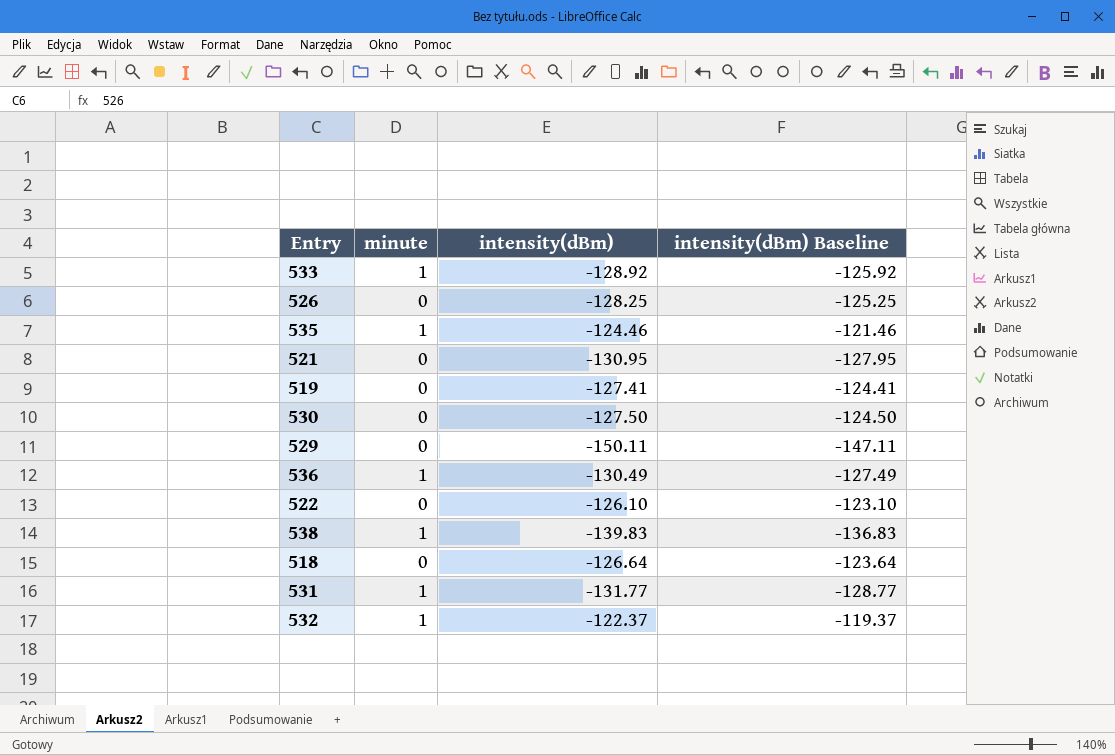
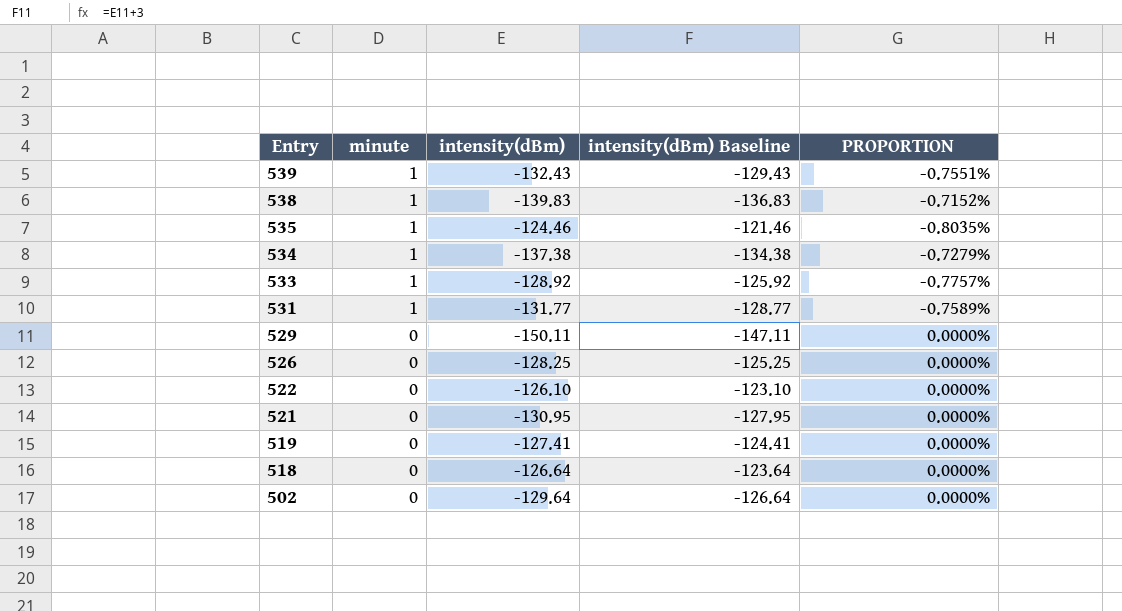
row order: none -> Entry descending
column PROPORTION | formula: none -> [minute] / [intensity(dBm)]
row 530: 0 | -127.50 | -124.50 -> none
row 536: 1 | -130.49 | -127.49 -> none
row 532: 1 | -122.37 | -119.37 -> none
row 539: none -> 1 | -132.43 | -129.43 | -0.7551%
row 534: none -> 1 | -137.38 | -134.38 | -0.7279%
row 502: none -> 0 | -129.64 | -126.64 | 0.0000%

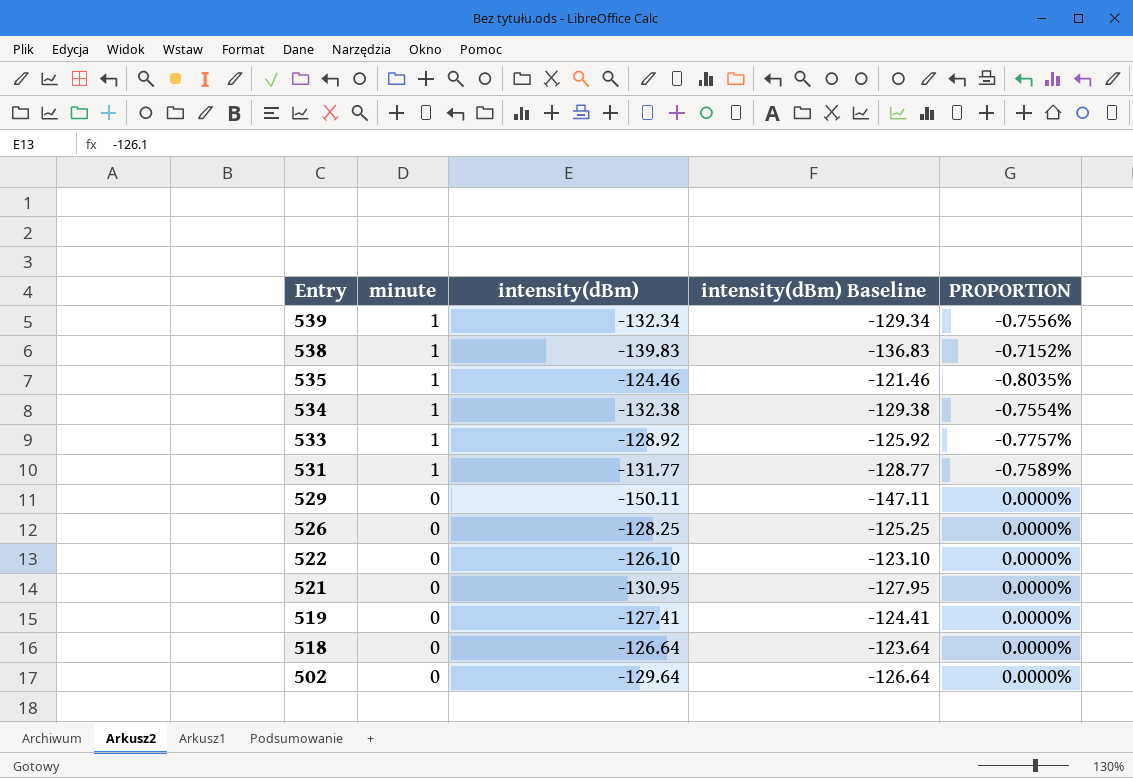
539 | intensity(dBm): -132.43 -> -132.34
539 | intensity(dBm) Baseline: -129.43 -> -129.34
539 | PROPORTION: -0.7551% -> -0.7556%
534 | intensity(dBm): -137.38 -> -132.38
534 | intensity(dBm) Baseline: -134.38 -> -129.38
534 | PROPORTION: -0.7279% -> -0.7554%

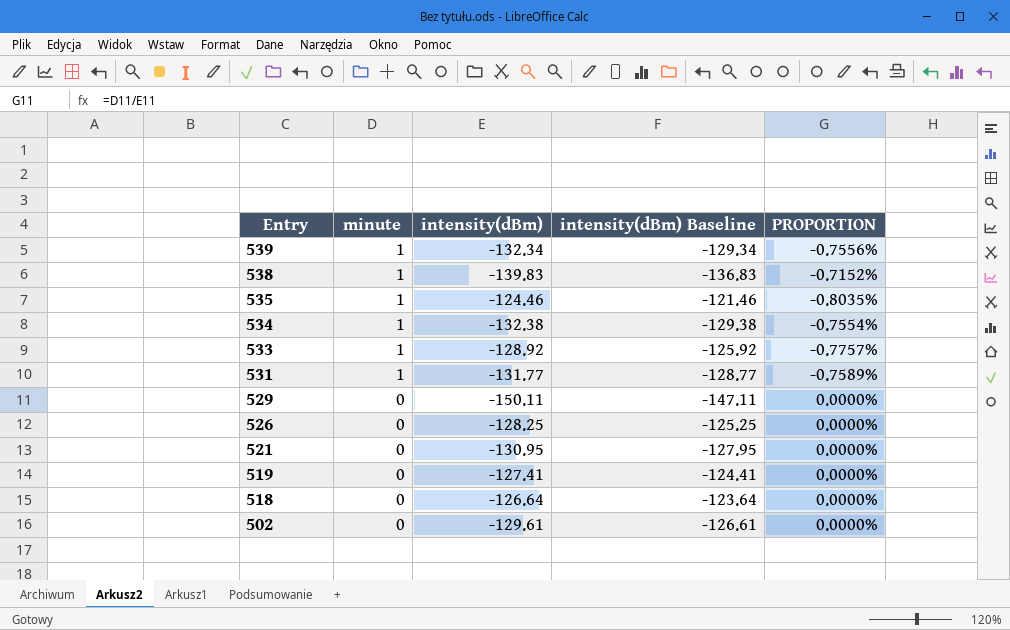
row 522: 0 | -126.10 | -123.10 | 0.0000% -> none
502 | intensity(dBm): -129.64 -> -129.61
502 | intensity(dBm) Baseline: -126.64 -> -126.61

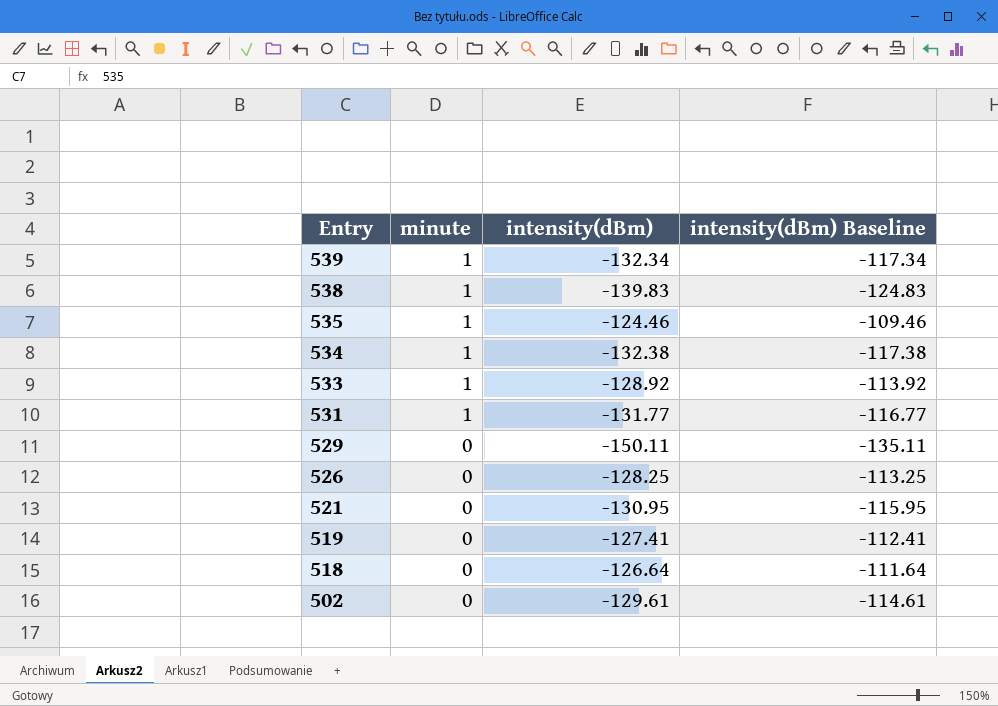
column PROPORTION | formula: [minute] / [intensity(dBm)] -> none
column intensity(dBm) Baseline | formula: [intensity(dBm)] + 3 -> [intensity(dBm)] + 15

